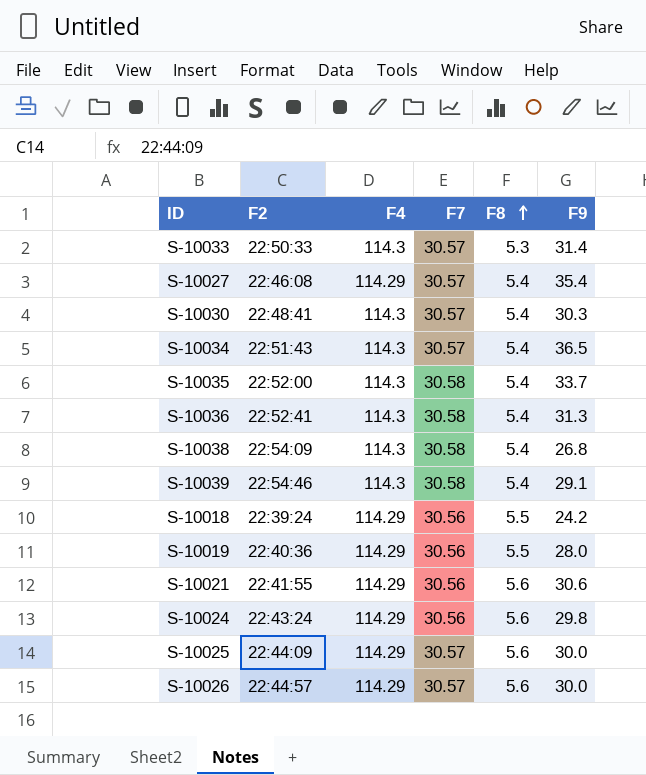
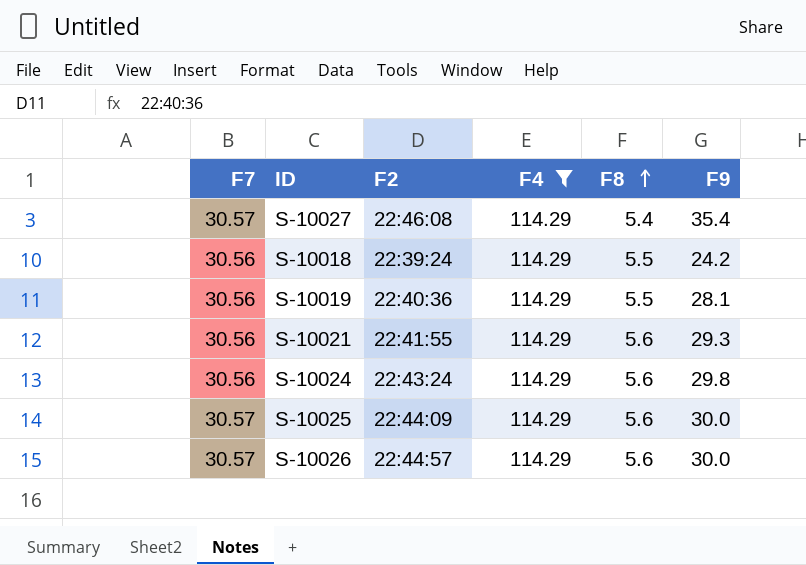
filter: none -> F4 = 114.29
column F7 | position: 4 -> 1
S-10019 | F9: 28.0 -> 28.1
S-10021 | F9: 30.6 -> 29.3

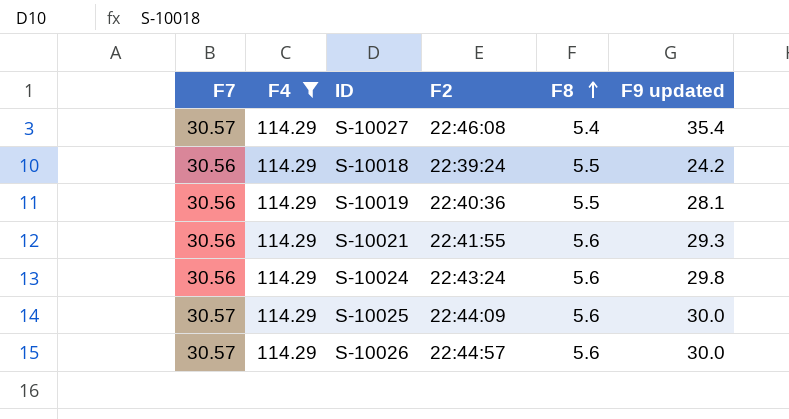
column F4 | position: 4 -> 2
column name: F9 -> F9 updated

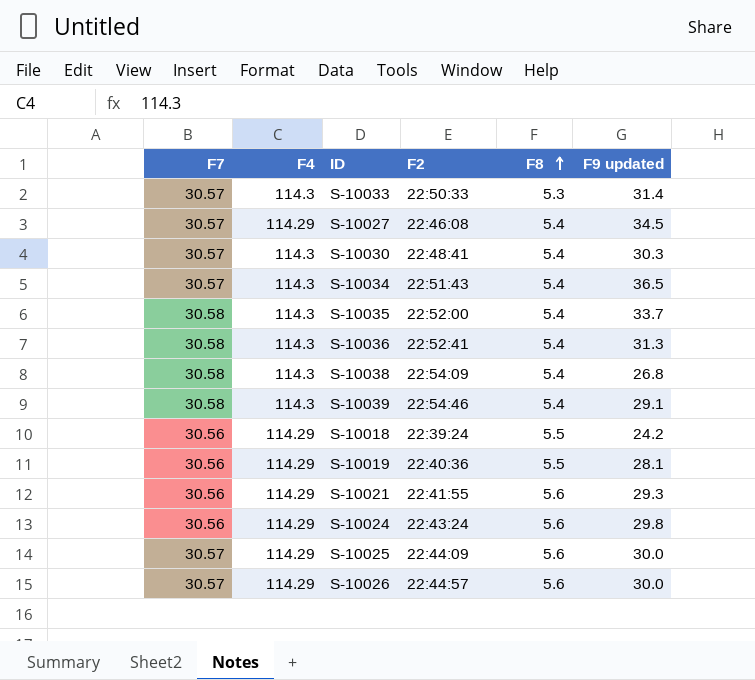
filter: F4 = 114.29 -> none
S-10027 | F9 updated: 35.4 -> 34.5

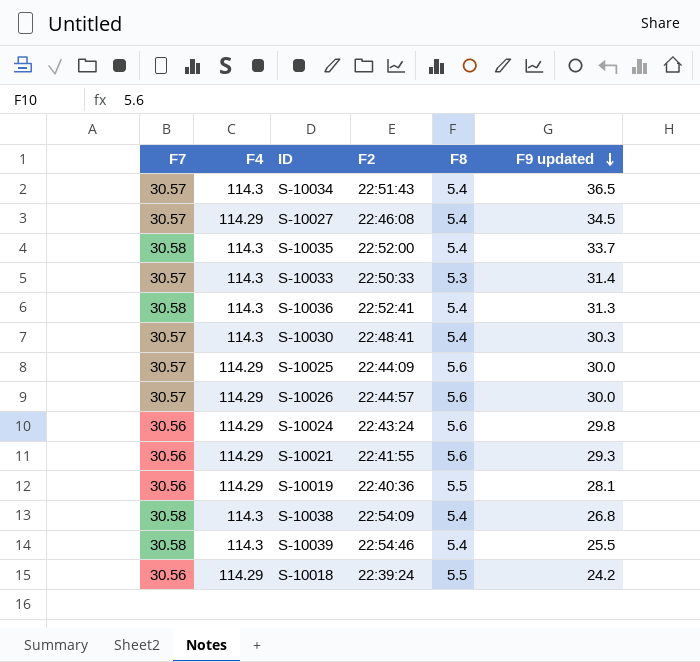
row order: F8 ascending -> F9 updated descending
S-10039 | F9 updated: 29.1 -> 25.5

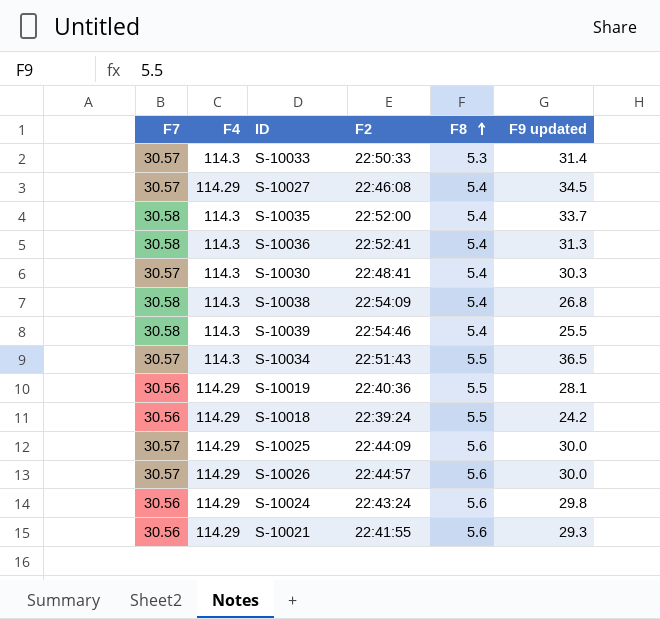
row order: F9 updated descending -> F8 ascending
S-10034 | F8: 5.4 -> 5.5

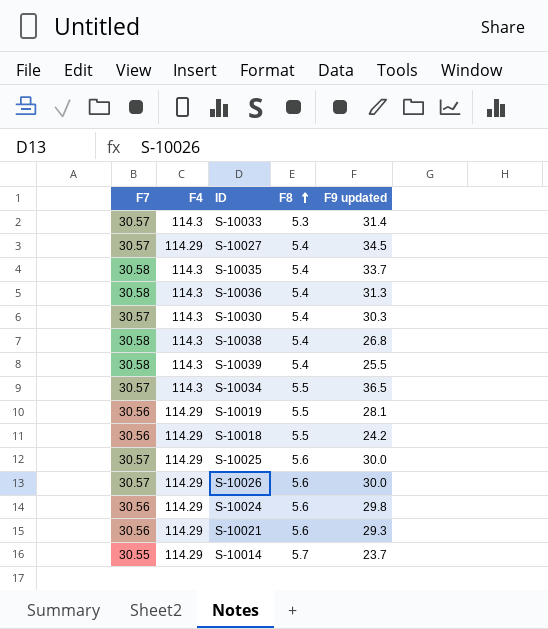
column F2 | position: 4 -> none
row S-10014: none -> 30.55 | 114.29 | 5.7 | 23.7

